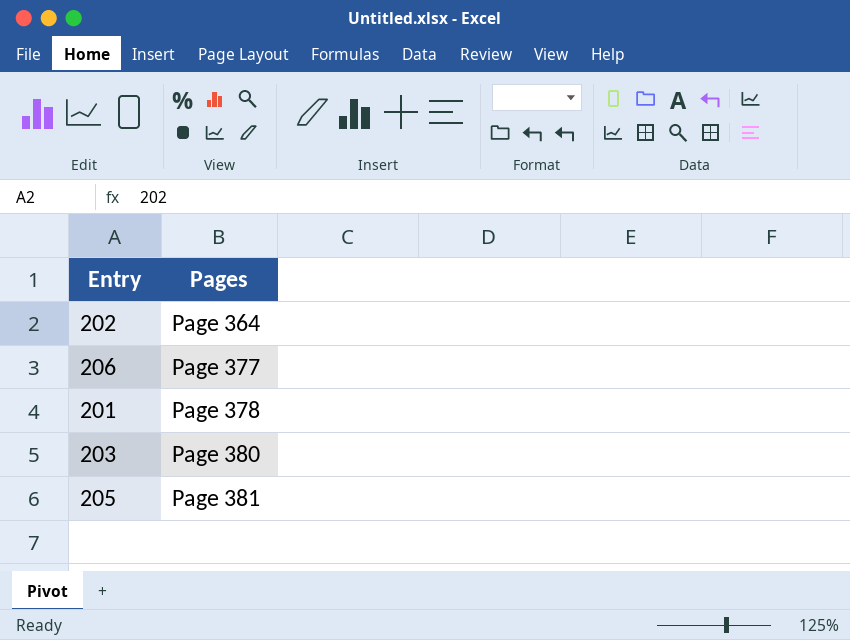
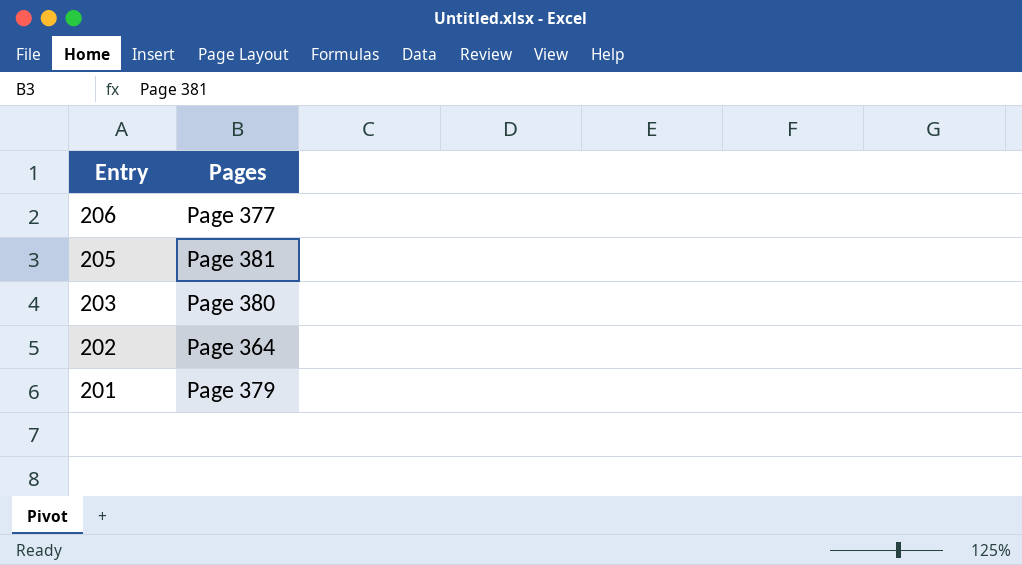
row order: Pages ascending -> Entry descending
201 | Pages: Page 378 -> Page 379

